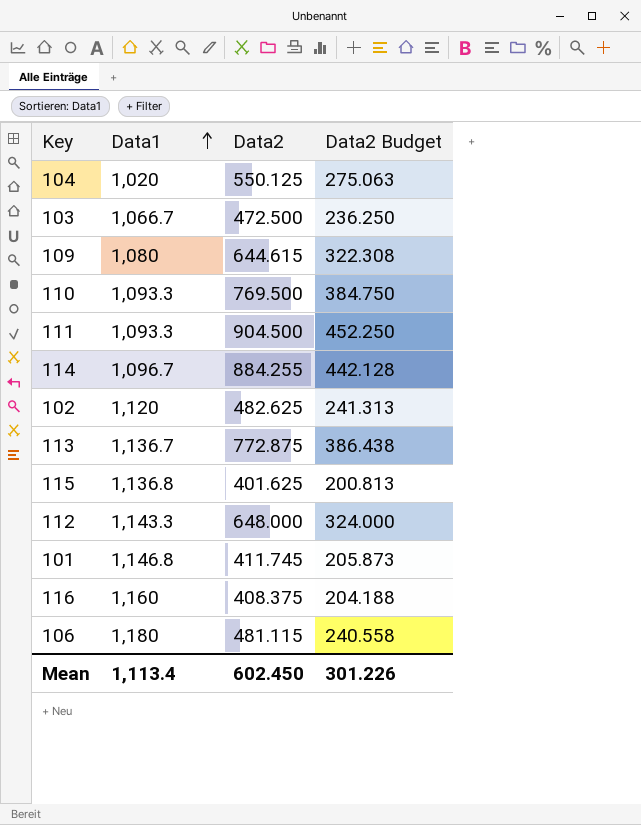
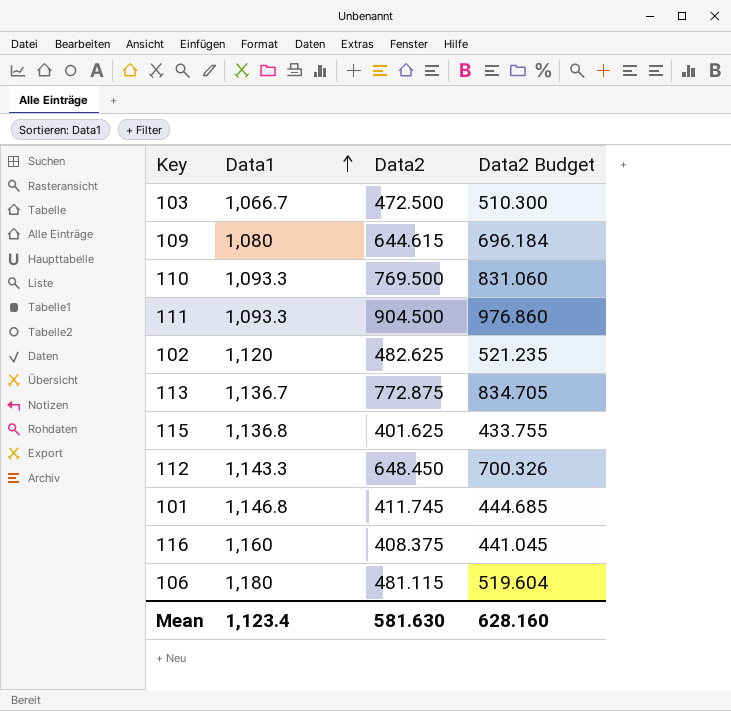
column Data2 Budget | formula: [Data2] * 0.5 -> [Data2] * 1.08
row 104: 1,020 | 550.125 | 275.063 -> none
row 114: 1,096.7 | 884.255 | 442.128 -> none
112 | Data2: 648.000 -> 648.450
Mean | Data1: 1,113.4 -> 1,123.4
Mean | Data2: 602.450 -> 581.630
Mean | Data2 Budget: 301.226 -> 628.160

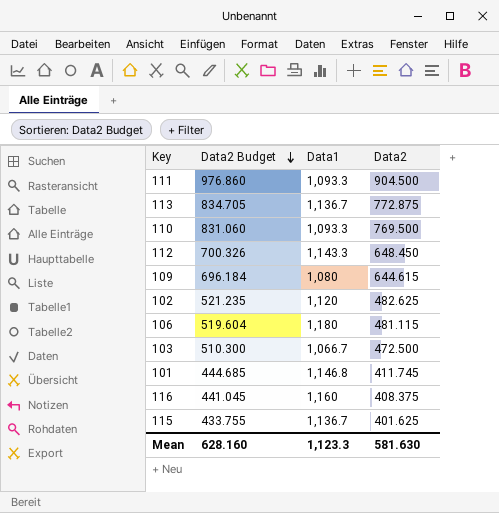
row order: Data1 ascending -> Data2 Budget descending
column Data2 Budget | position: 4 -> 2
115 | Data1: 1,136.8 -> 1,136.7
Mean | Data1: 1,123.4 -> 1,123.3

